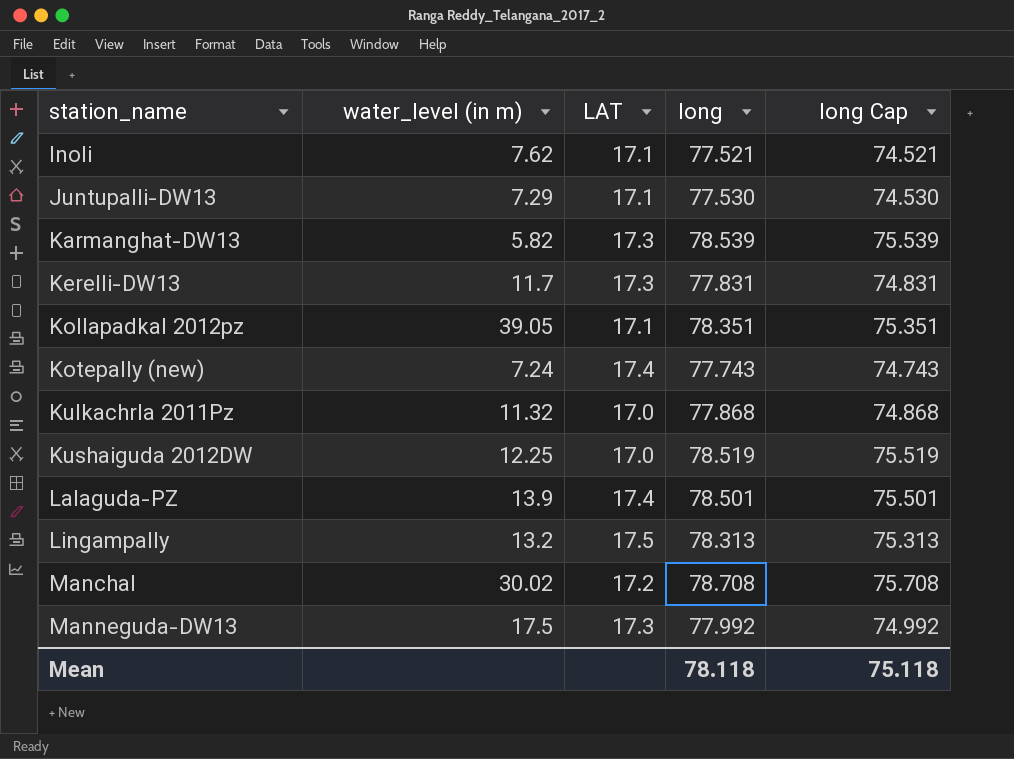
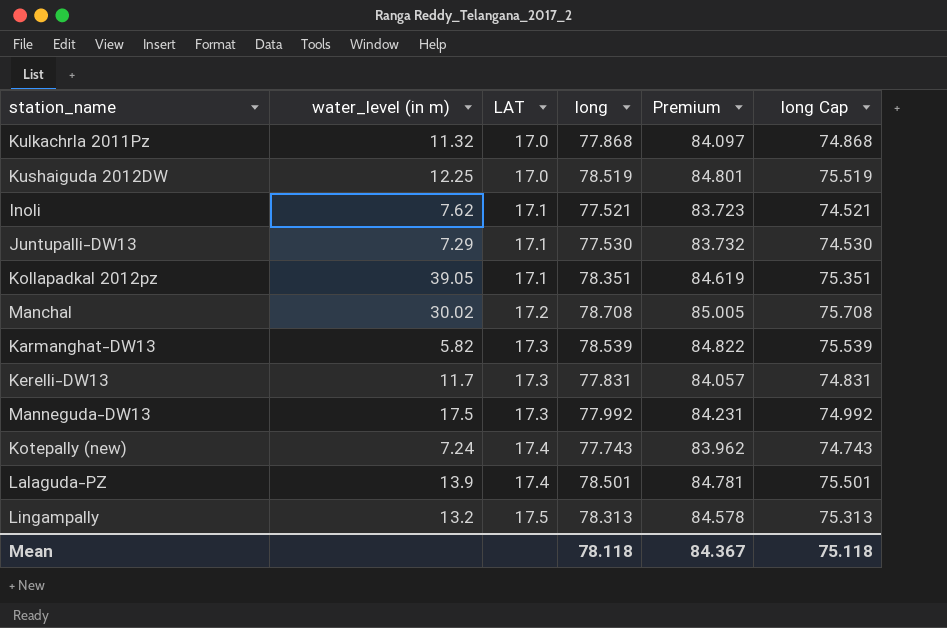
row order: station_name ascending -> LAT ascending
column Premium | formula: none -> [long] * 1.08

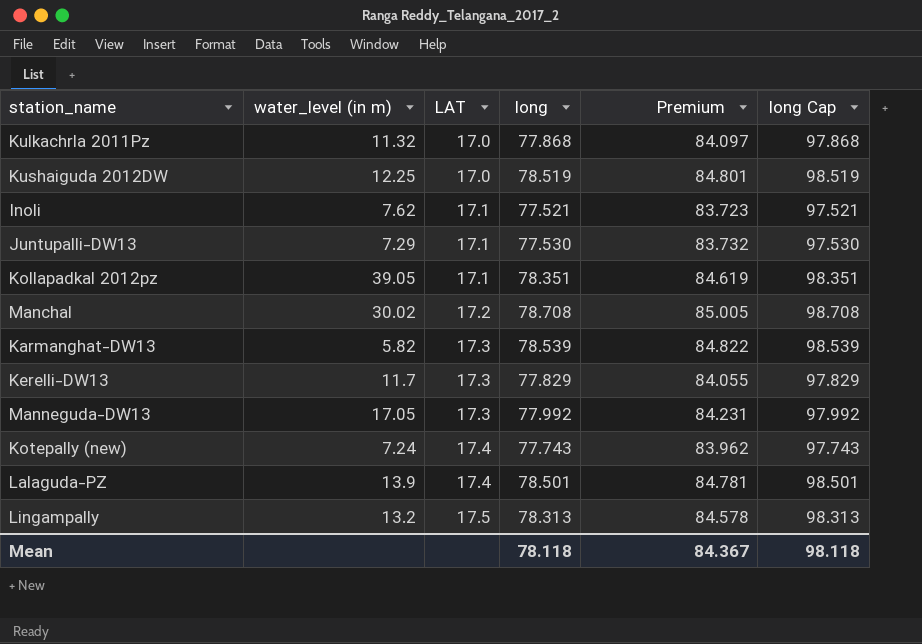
column long Cap | formula: [long] - 3 -> [long] + 20
Kerelli-DW13 | long: 77.831 -> 77.829
Kerelli-DW13 | Premium: 84.057 -> 84.055
Manneguda-DW13 | water_level (in m): 17.5 -> 17.05
Mean | long Cap: 75.118 -> 98.118

